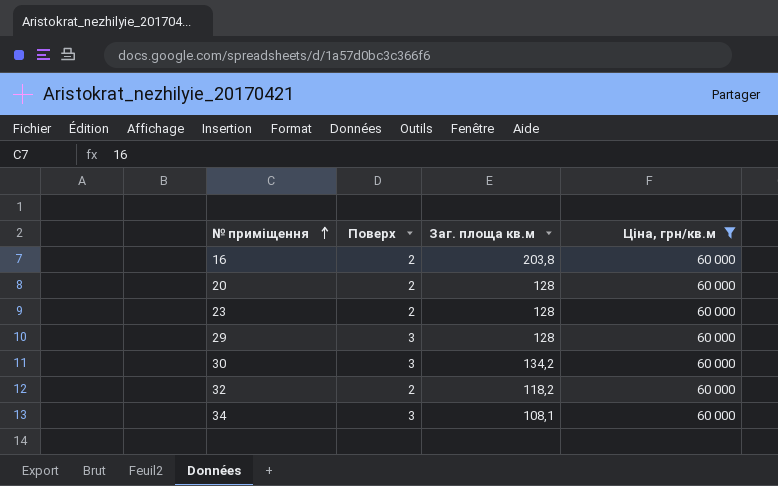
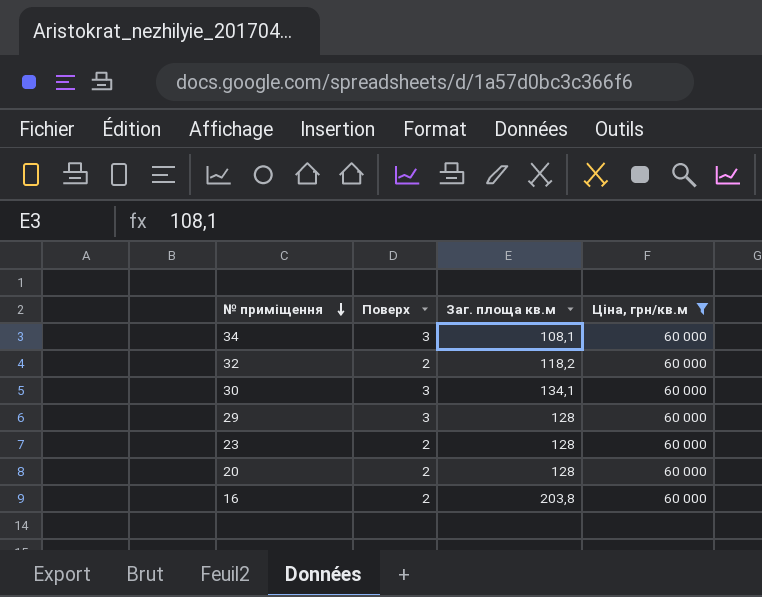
row order: № приміщення ascending -> № приміщення descending
30 | Заг. площа кв.м: 134,2 -> 134,1

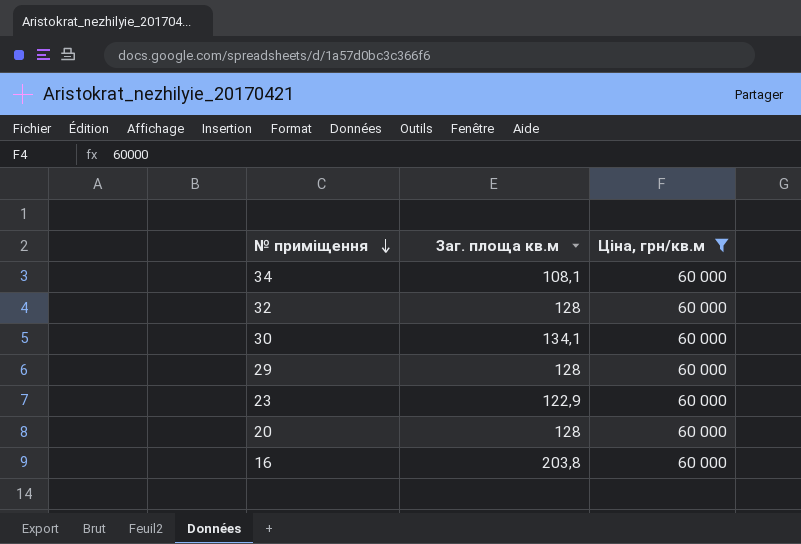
column Поверх | position: 2 -> none
32 | Заг. площа кв.м: 118,2 -> 128
23 | Заг. площа кв.м: 128 -> 122,9

